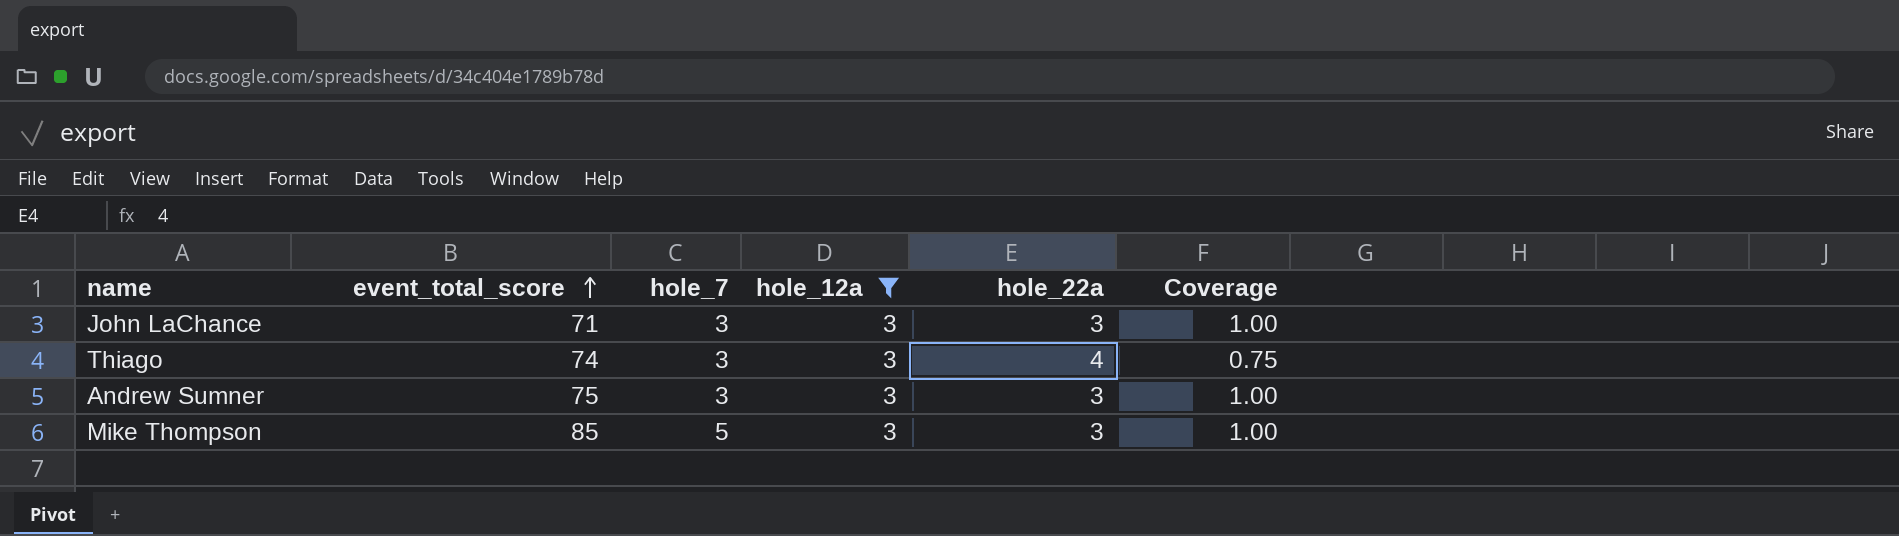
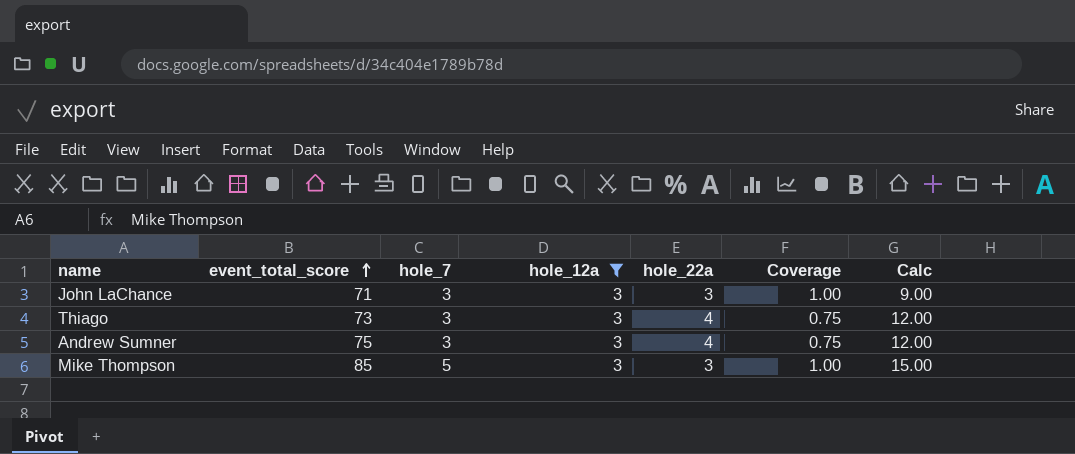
column Calc | formula: none -> [hole_7] * [hole_22a]
Thiago | event_total_score: 74 -> 73
Andrew Sumner | hole_22a: 3 -> 4
Andrew Sumner | Coverage: 1.00 -> 0.75

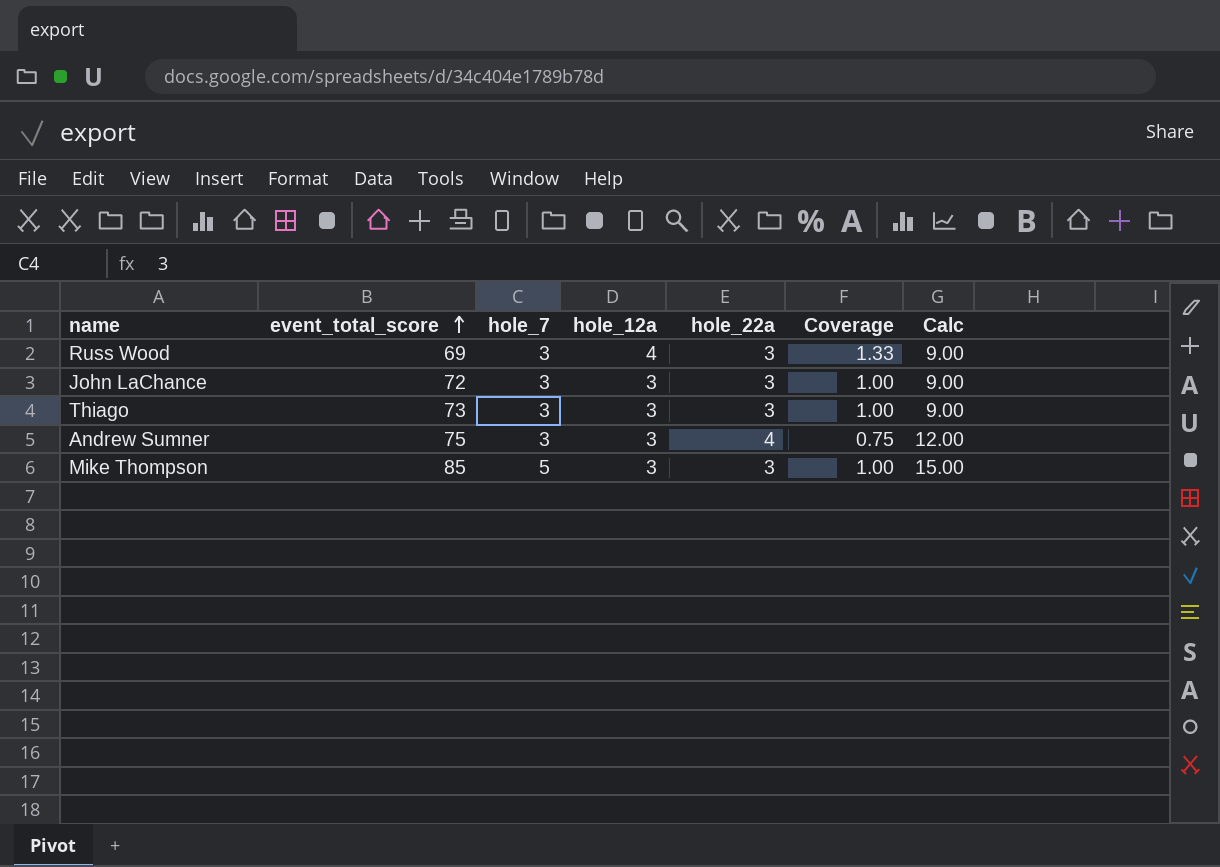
filter: hole_12a = 3 -> none
John LaChance | event_total_score: 71 -> 72
Thiago | hole_22a: 4 -> 3
Thiago | Coverage: 0.75 -> 1.00
Thiago | Calc: 12.00 -> 9.00

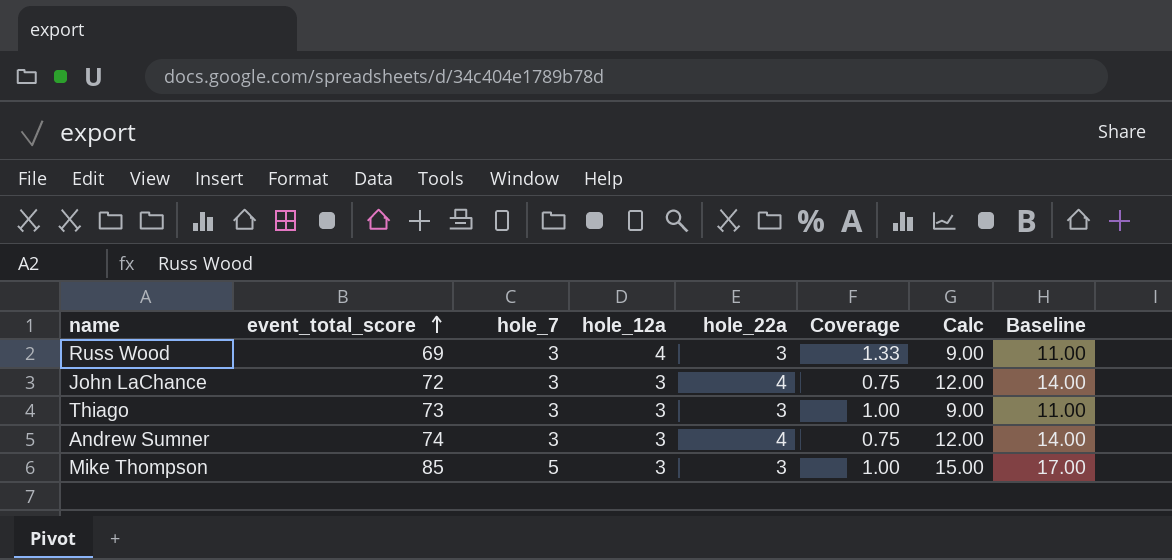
column Baseline | formula: none -> [Calc] + 2
John LaChance | hole_22a: 3 -> 4
John LaChance | Coverage: 1.00 -> 0.75
John LaChance | Calc: 9.00 -> 12.00
Andrew Sumner | event_total_score: 75 -> 74

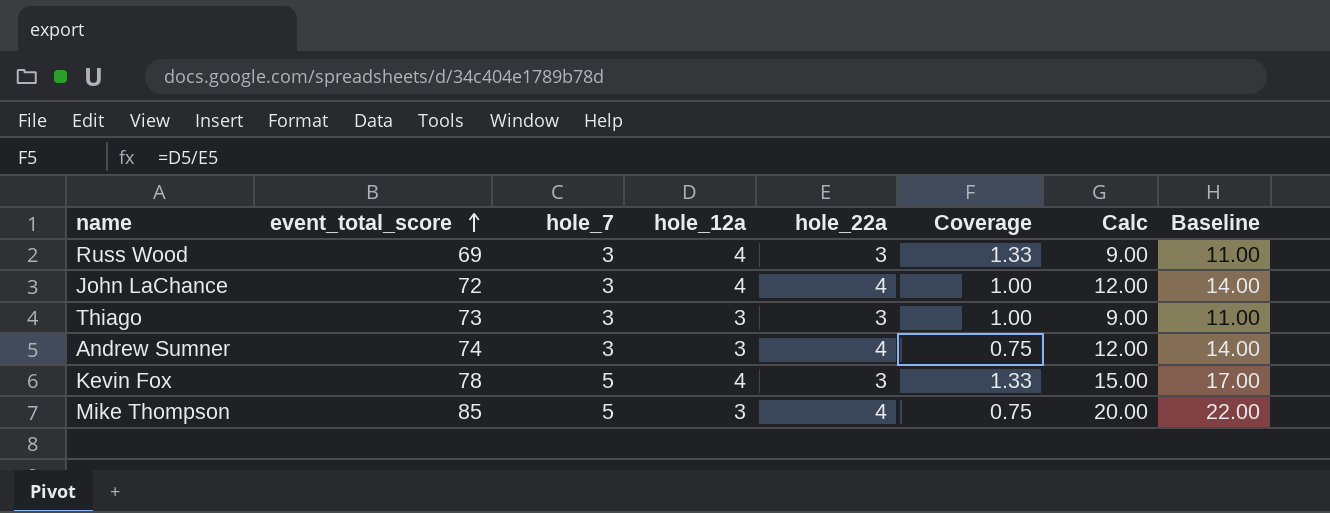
John LaChance | hole_12a: 3 -> 4
John LaChance | Coverage: 0.75 -> 1.00
row Kevin Fox: none -> 78 | 5 | 4 | 3 | 1.33 | 15.00 | 17.00
Mike Thompson | hole_22a: 3 -> 4
Mike Thompson | Coverage: 1.00 -> 0.75
Mike Thompson | Calc: 15.00 -> 20.00
Mike Thompson | Baseline: 17.00 -> 22.00

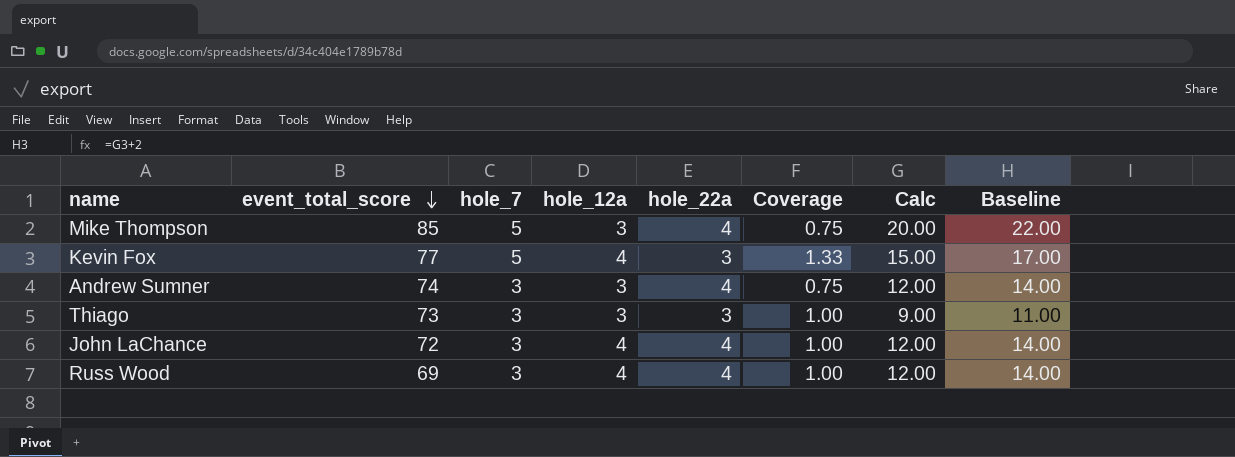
row order: event_total_score ascending -> event_total_score descending
Kevin Fox | event_total_score: 78 -> 77
Russ Wood | hole_22a: 3 -> 4
Russ Wood | Coverage: 1.33 -> 1.00
Russ Wood | Calc: 9.00 -> 12.00
Russ Wood | Baseline: 11.00 -> 14.00

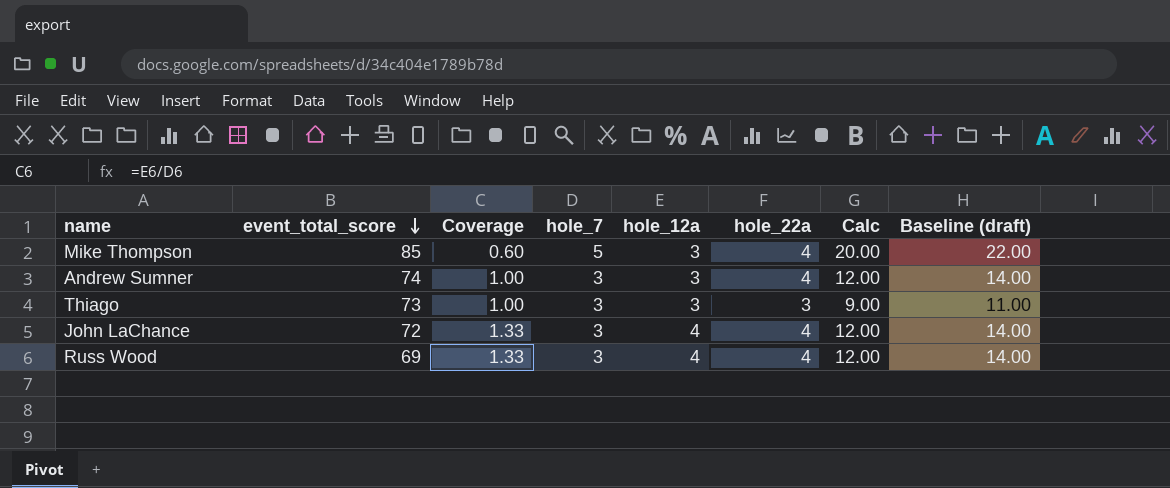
column Coverage | formula: [hole_12a] / [hole_22a] -> [hole_12a] / [hole_7]
column Coverage | position: 6 -> 3
column name: Baseline -> Baseline (draft)
row Kevin Fox: 77 | 5 | 4 | 3 | 1.33 | 15.00 | 17.00 -> none

